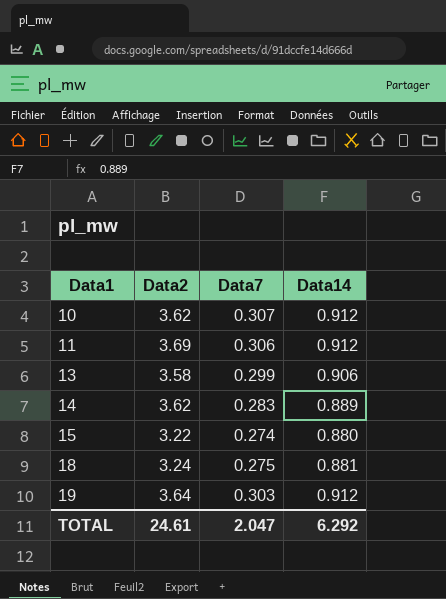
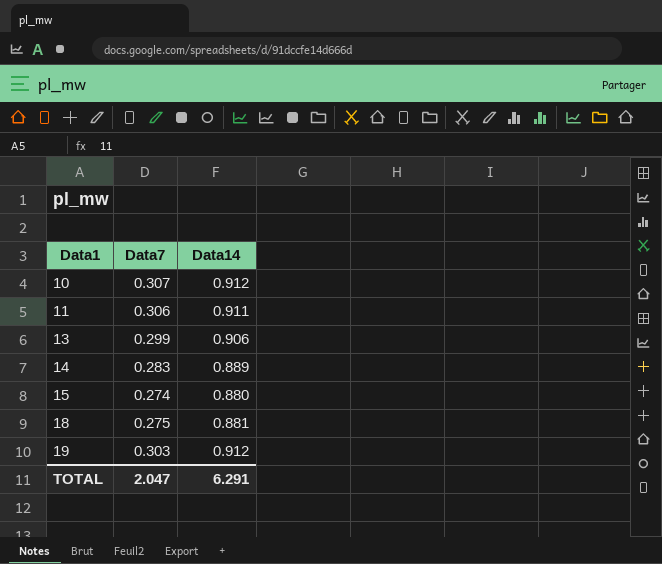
column Data2 | position: 2 -> none
11 | Data14: 0.912 -> 0.911
TOTAL | Data14: 6.292 -> 6.291

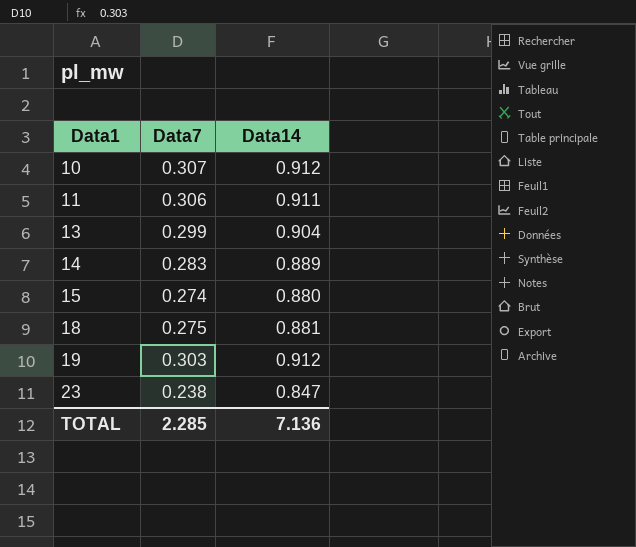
13 | Data14: 0.906 -> 0.904
row 23: none -> 0.238 | 0.847
TOTAL | Data7: 2.047 -> 2.285
TOTAL | Data14: 6.291 -> 7.136

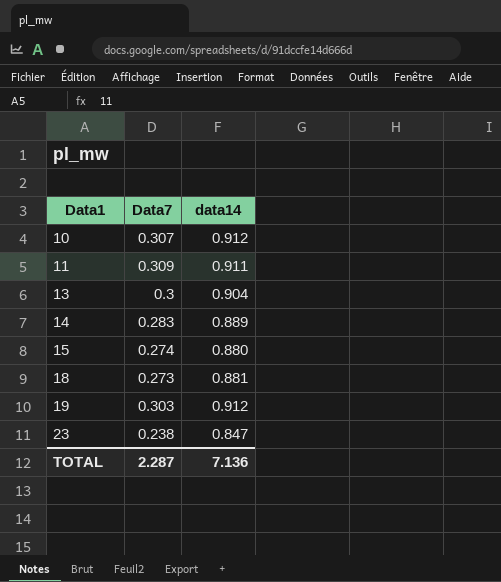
column name: Data14 -> data14
11 | Data7: 0.306 -> 0.309
13 | Data7: 0.299 -> 0.3
18 | Data7: 0.275 -> 0.273
TOTAL | Data7: 2.285 -> 2.287

